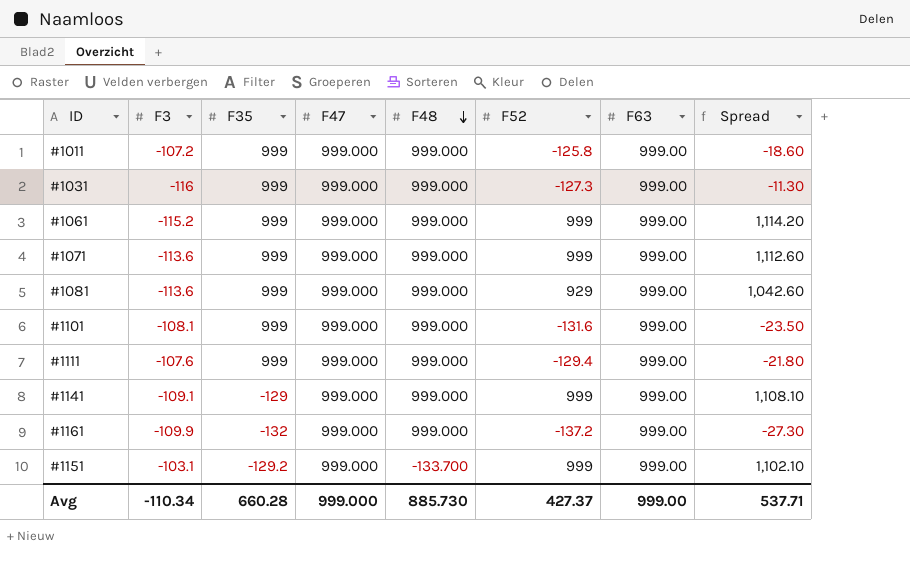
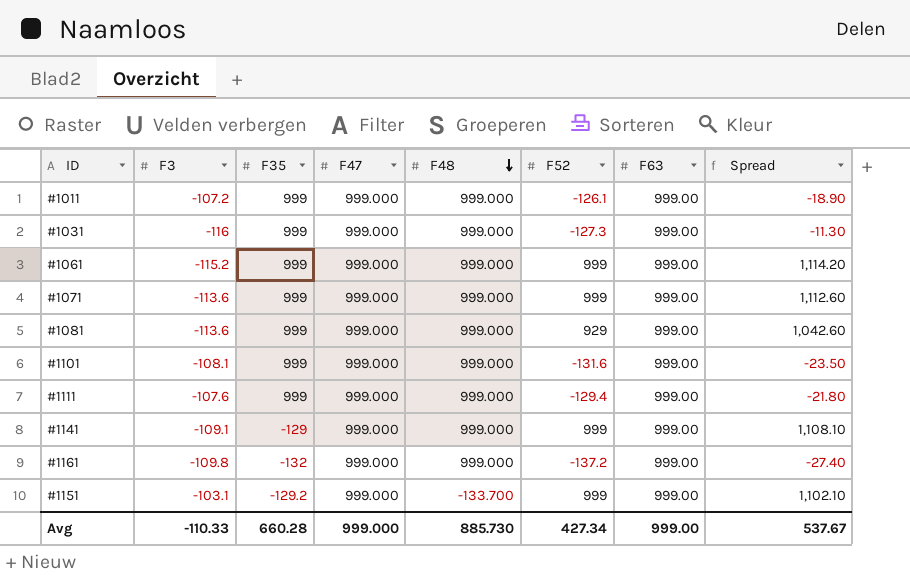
#1011 | F52: -125.8 -> -126.1
#1011 | Spread: -18.60 -> -18.90
#1161 | F3: -109.9 -> -109.8
#1161 | Spread: -27.30 -> -27.40
Avg | F3: -110.34 -> -110.33
Avg | F52: 427.37 -> 427.34
Avg | Spread: 537.71 -> 537.67

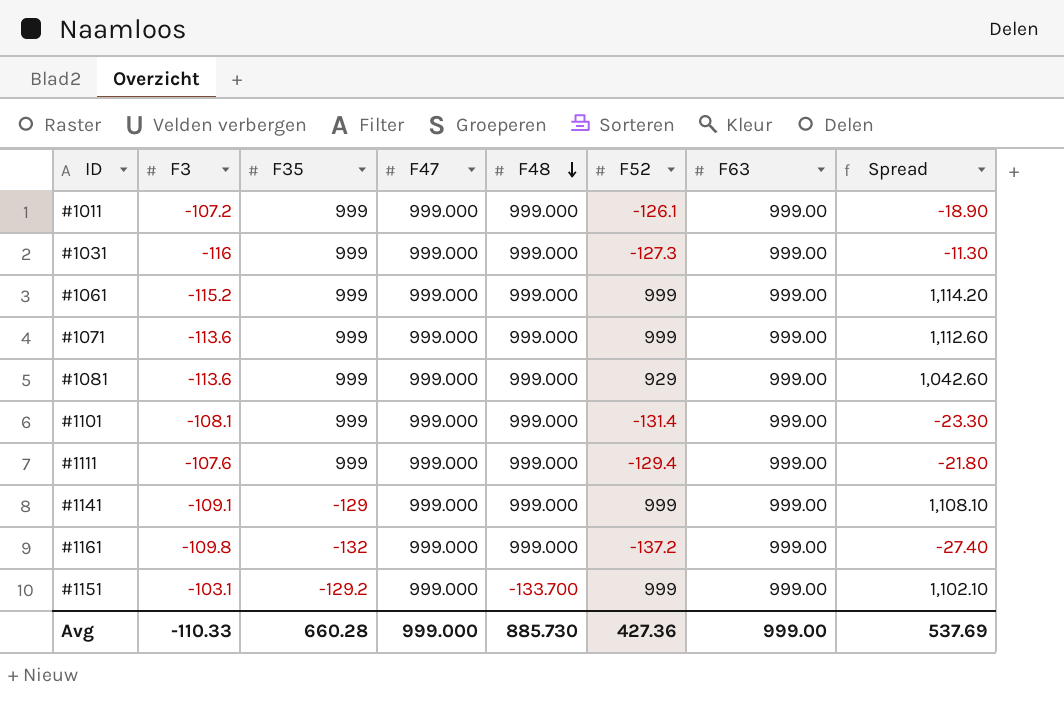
#1101 | F52: -131.6 -> -131.4
#1101 | Spread: -23.50 -> -23.30
Avg | F52: 427.34 -> 427.36
Avg | Spread: 537.67 -> 537.69

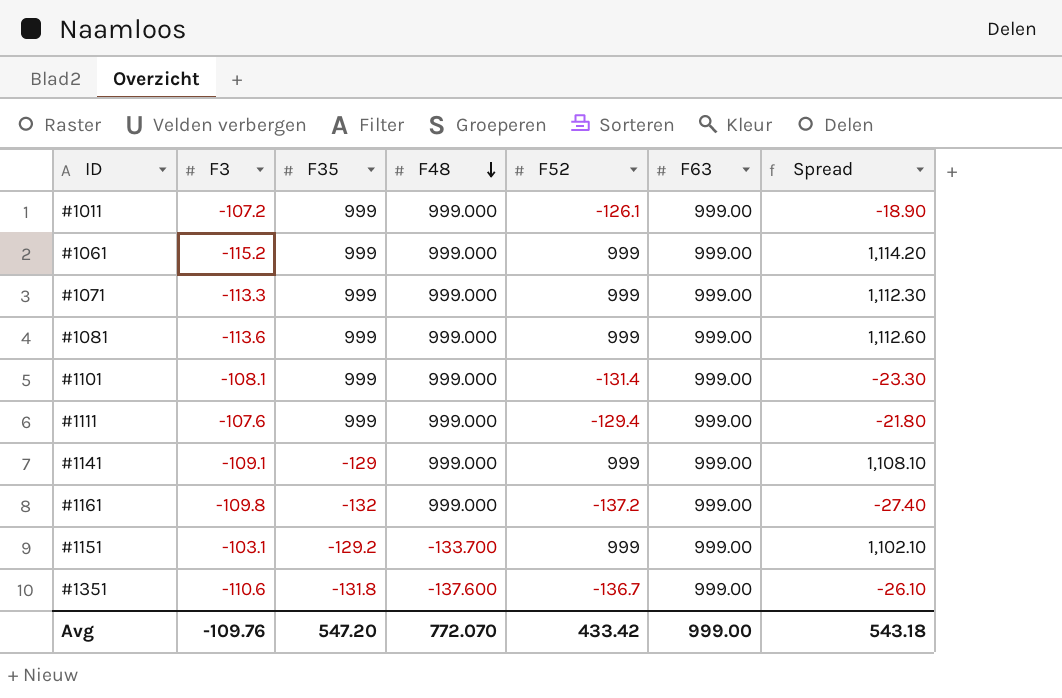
column F47 | position: 4 -> none
row #1031: -116 | 999 | 999.000 | 999.000 | -127.3 | 999.00 | -11.30 -> none
#1071 | F3: -113.6 -> -113.3
#1071 | Spread: 1,112.60 -> 1,112.30
#1081 | F52: 929 -> 999
#1081 | Spread: 1,042.60 -> 1,112.60
row #1351: none -> -110.6 | -131.8 | -137.600 | -136.7 | 999.00 | -26.10
Avg | F3: -110.33 -> -109.76
Avg | F35: 660.28 -> 547.20
Avg | F48: 885.730 -> 772.070
Avg | F52: 427.36 -> 433.42
Avg | Spread: 537.69 -> 543.18

